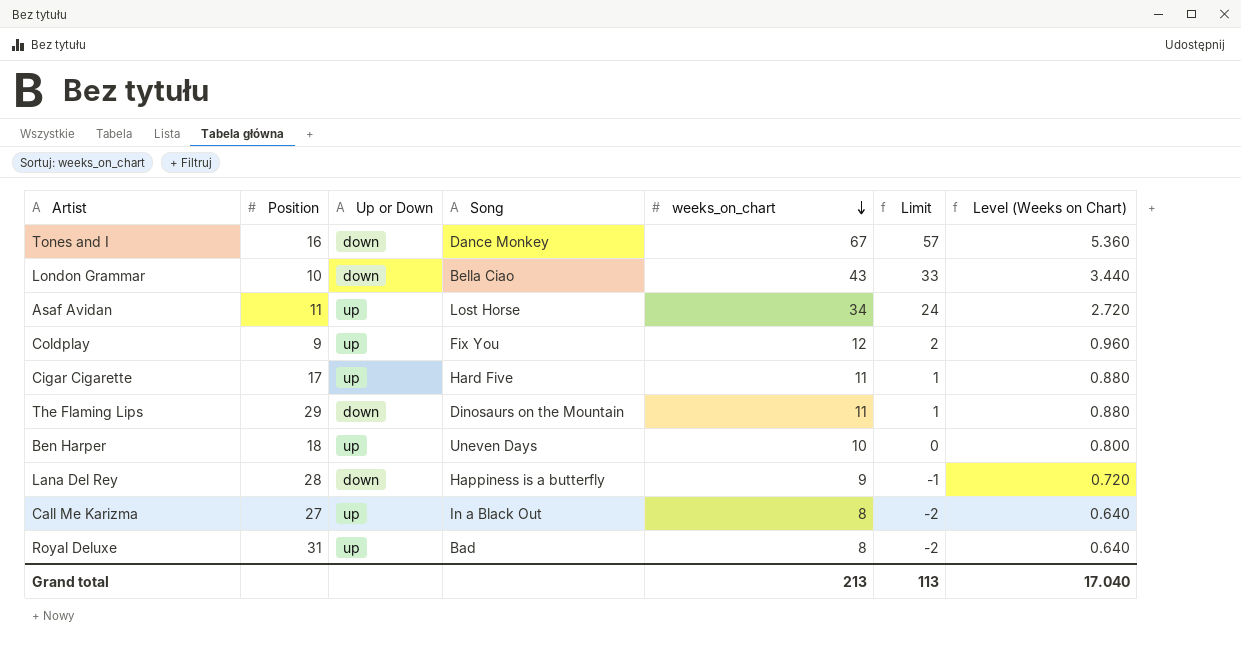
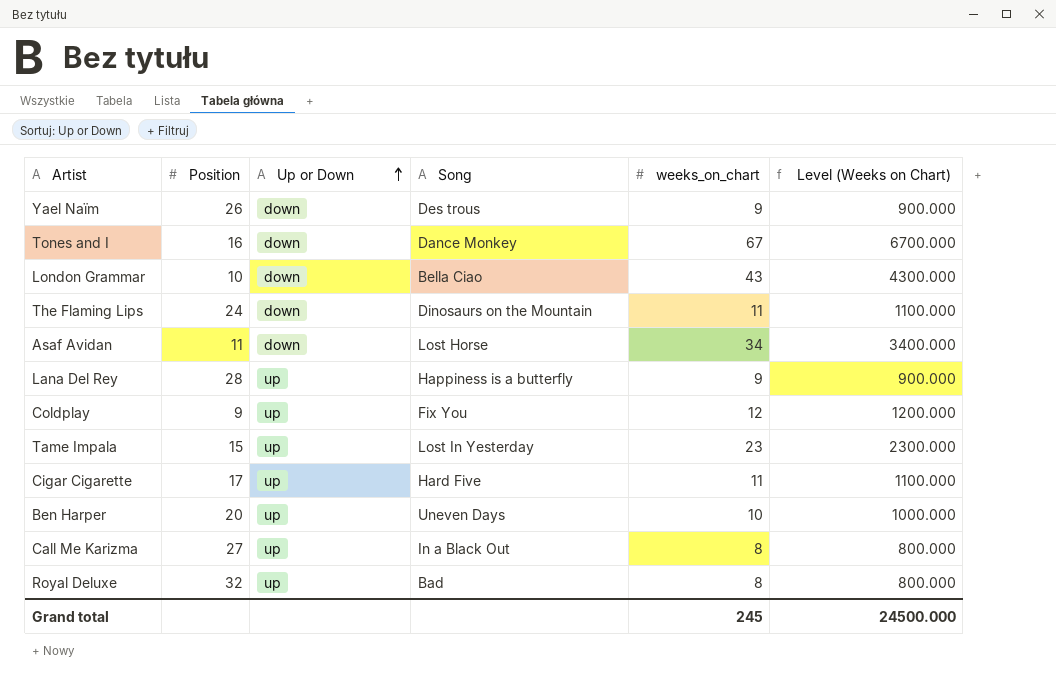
row order: weeks_on_chart descending -> Up or Down ascending
column Limit | formula: [weeks_on_chart] - 10 -> none
column Level (Weeks on Chart) | formula: [weeks_on_chart] * 0.08 -> [weeks_on_chart] * 100
row Yael Naïm: none -> 26 | down | Des trous | 9 | 900.000
The Flaming Lips | Position: 29 -> 24
Asaf Avidan | Up or Down: up -> down
Lana Del Rey | Up or Down: down -> up
row Tame Impala: none -> 15 | up | Lost In Yesterday | 23 | 2300.000
Ben Harper | Position: 18 -> 20
Royal Deluxe | Position: 31 -> 32
Grand total | weeks_on_chart: 213 -> 245
Grand total | Level (Weeks on Chart): 17.040 -> 24500.000

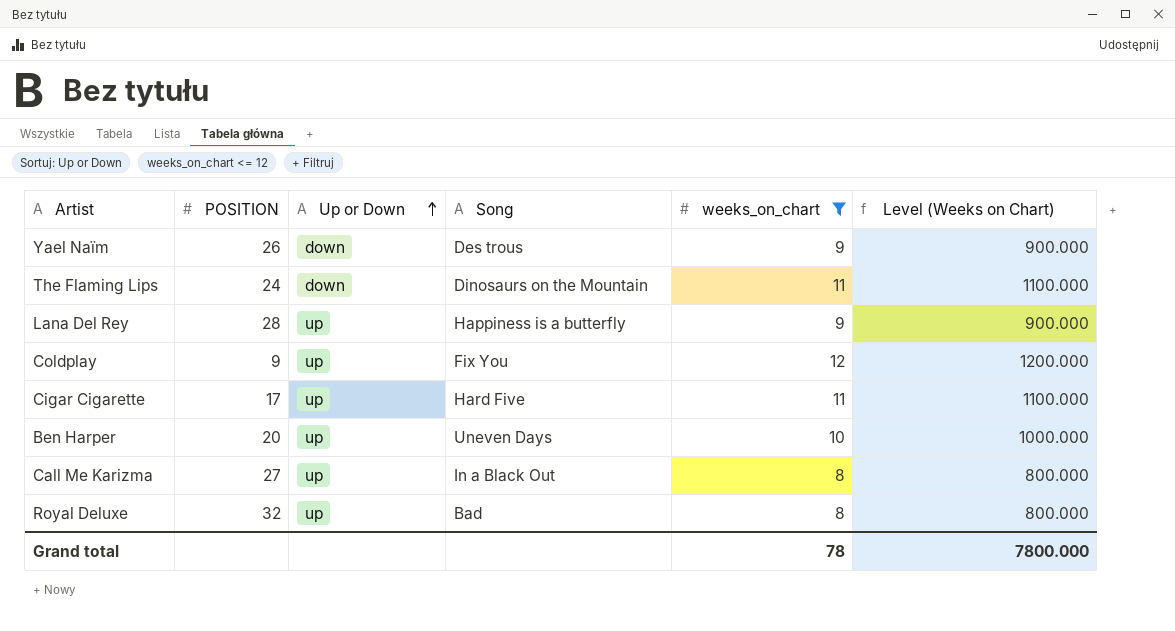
filter: none -> weeks_on_chart <= 12
column name: Position -> POSITION
Grand total | weeks_on_chart: 245 -> 78
Grand total | Level (Weeks on Chart): 24500.000 -> 7800.000

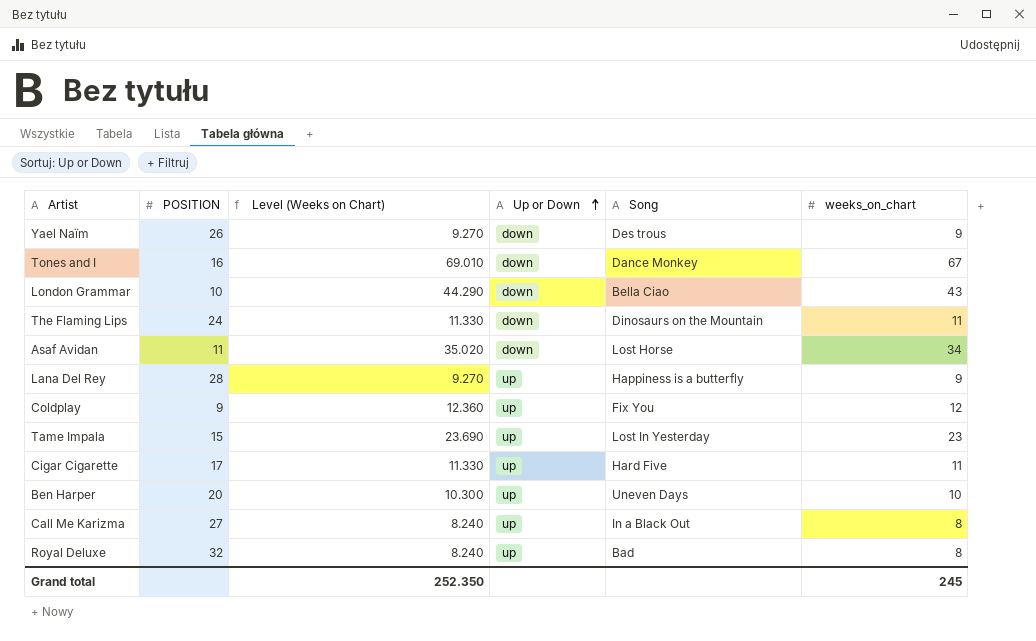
filter: weeks_on_chart <= 12 -> none
column Level (Weeks on Chart) | formula: [weeks_on_chart] * 100 -> [weeks_on_chart] * 1.03
column Level (Weeks on Chart) | position: 6 -> 3
Grand total | Level (Weeks on Chart): 7800.000 -> 252.350
Grand total | weeks_on_chart: 78 -> 245

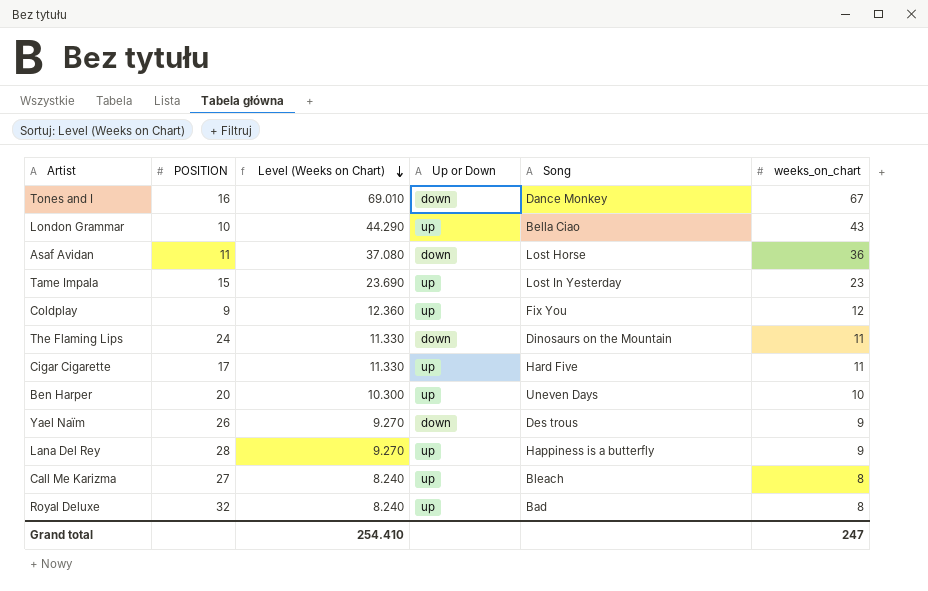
row order: Up or Down ascending -> Level (Weeks on Chart) descending
London Grammar | Up or Down: down -> up
Asaf Avidan | Level (Weeks on Chart): 35.020 -> 37.080
Asaf Avidan | weeks_on_chart: 34 -> 36
Call Me Karizma | Song: In a Black Out -> Bleach
Grand total | Level (Weeks on Chart): 252.350 -> 254.410
Grand total | weeks_on_chart: 245 -> 247

